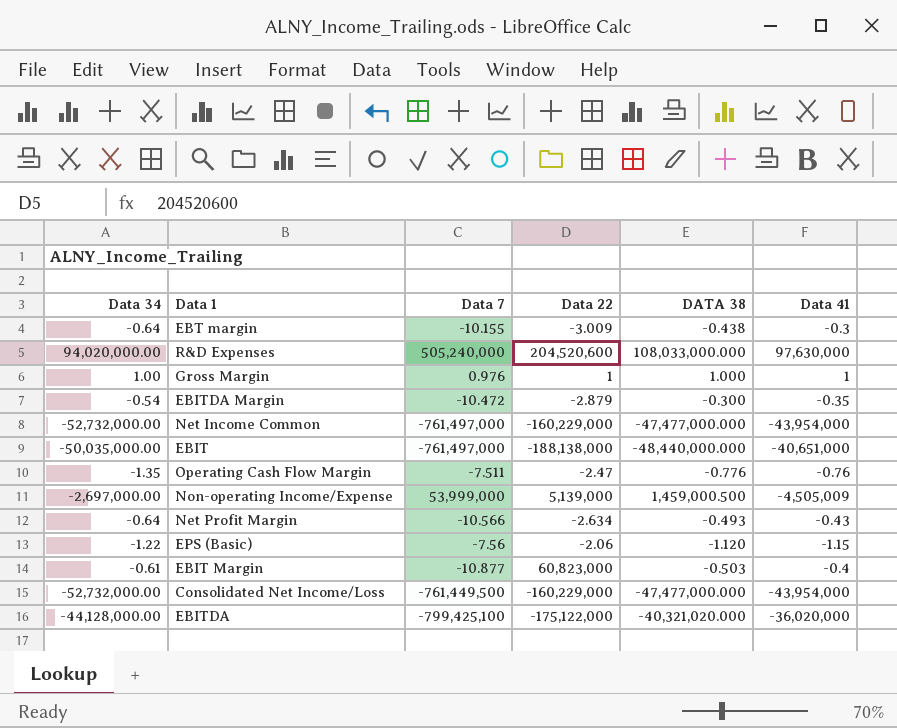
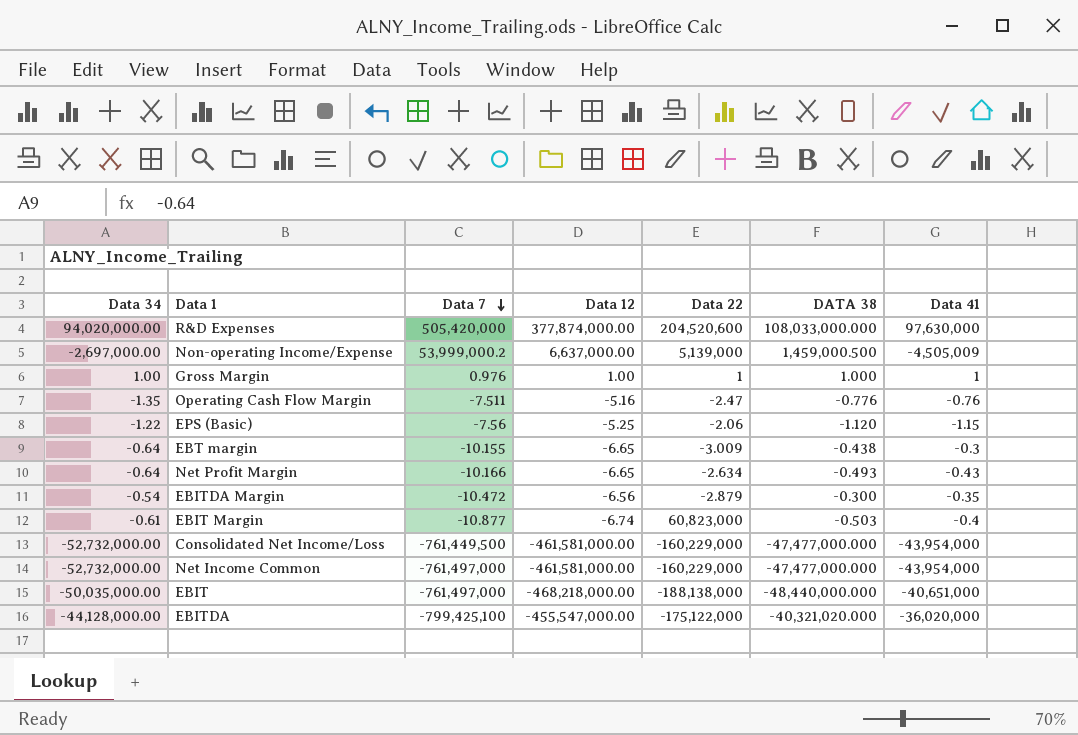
row order: none -> Data 7 descending
column Data 12 | position: none -> 4
R&D Expenses | Data 7: 505,240,000 -> 505,420,000
Non-operating Income/Expense | Data 7: 53,999,000 -> 53,999,000.2
Net Profit Margin | Data 7: -10.566 -> -10.166

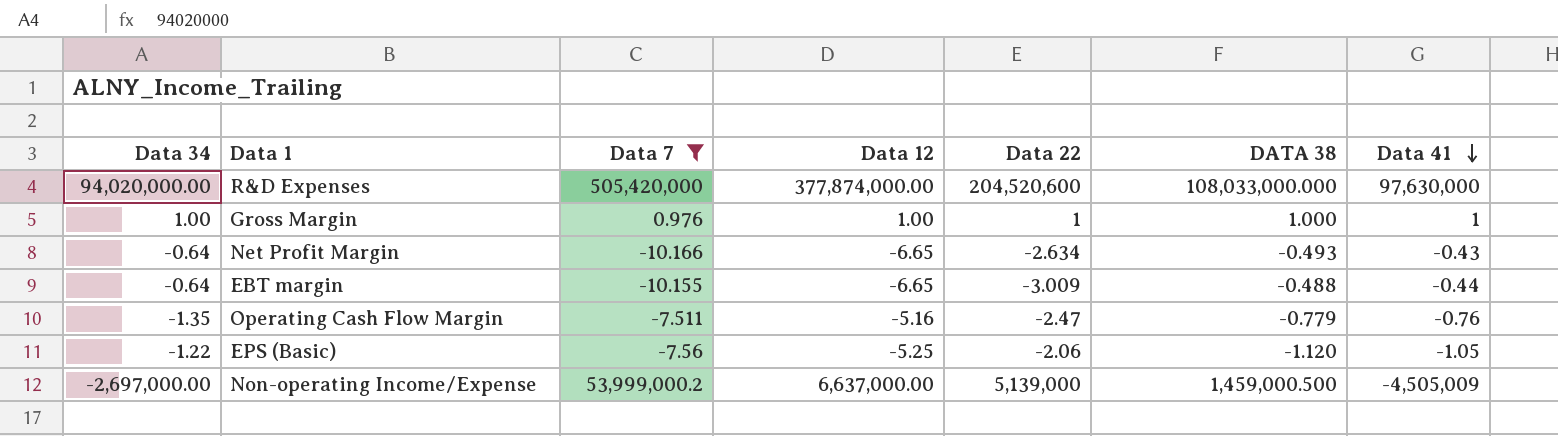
filter: none -> Data 7 >= -10.166
row order: Data 7 descending -> Data 41 descending
EBT margin | DATA 38: -0.438 -> -0.488
EBT margin | Data 41: -0.3 -> -0.44
Operating Cash Flow Margin | DATA 38: -0.776 -> -0.779
EPS (Basic) | Data 41: -1.15 -> -1.05

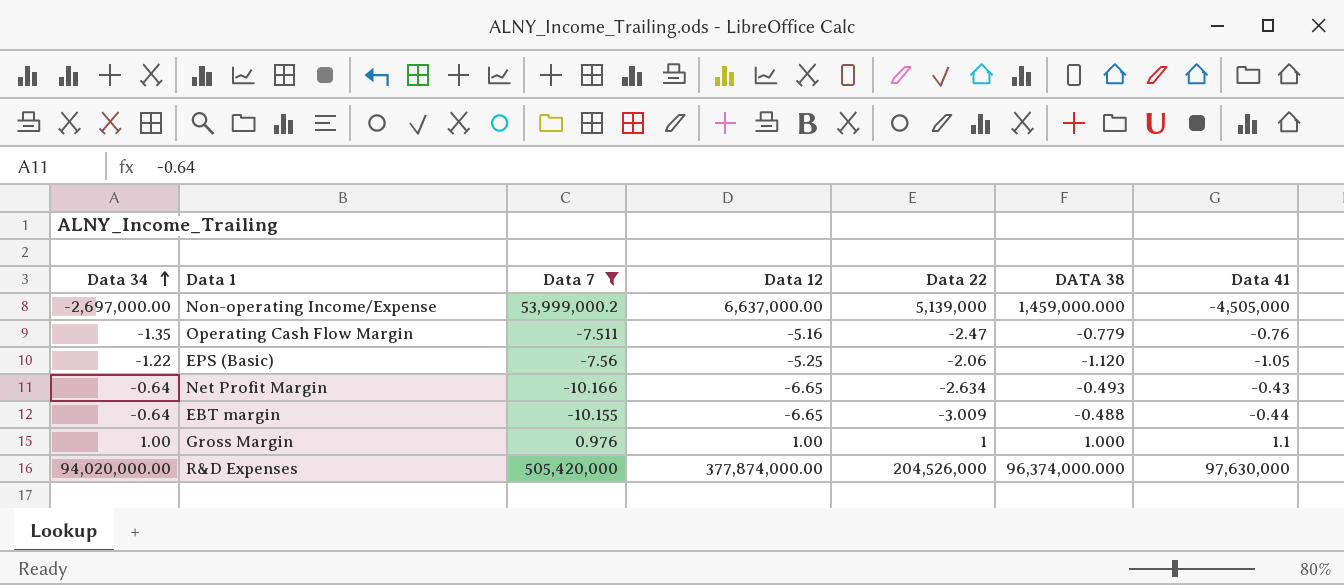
row order: Data 41 descending -> Data 34 ascending
Non-operating Income/Expense | DATA 38: 1,459,000.500 -> 1,459,000.000
Non-operating Income/Expense | Data 41: -4,505,009 -> -4,505,000
Gross Margin | Data 41: 1 -> 1.1
R&D Expenses | Data 22: 204,520,600 -> 204,526,000
R&D Expenses | DATA 38: 108,033,000.000 -> 96,374,000.000

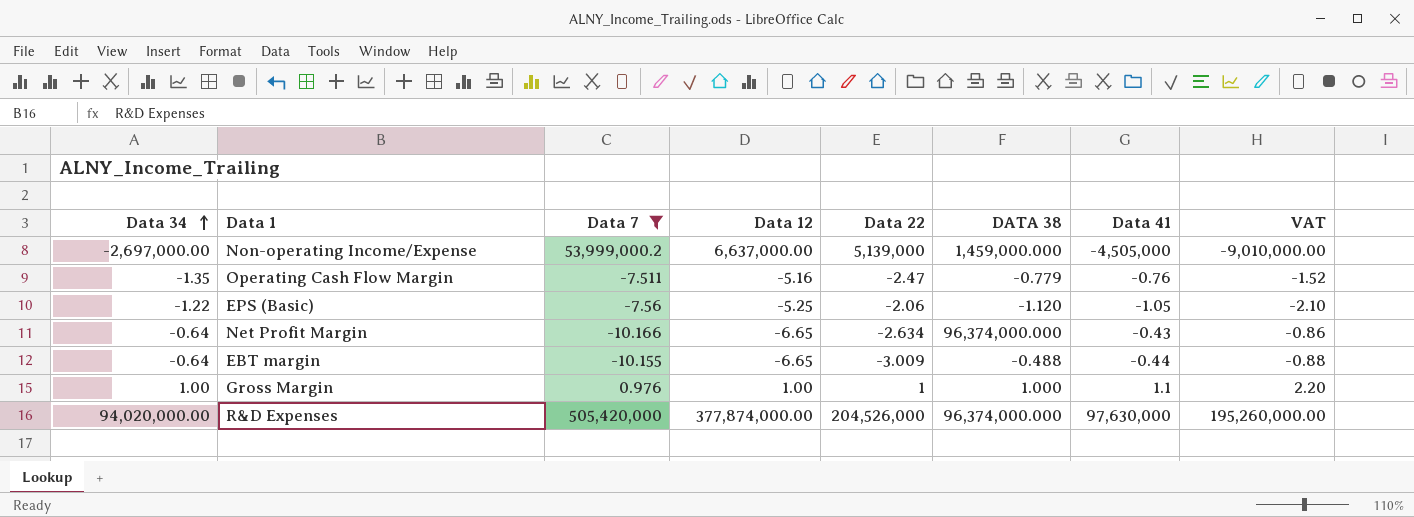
column VAT | formula: none -> [Data 41] * 2
Net Profit Margin | DATA 38: -0.493 -> 96,374,000.000

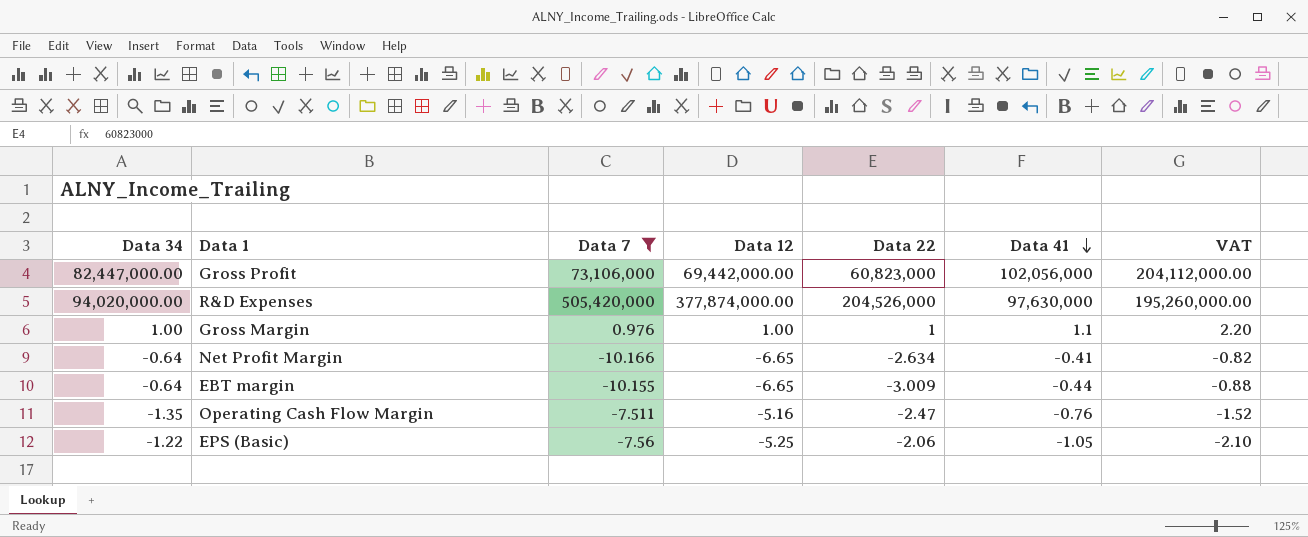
row order: Data 34 ascending -> Data 41 descending
column DATA 38 | position: 6 -> none
row Non-operating Income/Expense: -2,697,000.00 | 53,999,000.2 | 6,637,000.00 | 5,139,000 | 1,459,000.000 | -4,505,000 | -9,010,000.00 -> none
row Gross Profit: none -> 82,447,000.00 | 73,106,000 | 69,442,000.00 | 60,823,000 | 102,056,000 | 204,112,000.00
Net Profit Margin | Data 41: -0.43 -> -0.41
Net Profit Margin | VAT: -0.86 -> -0.82

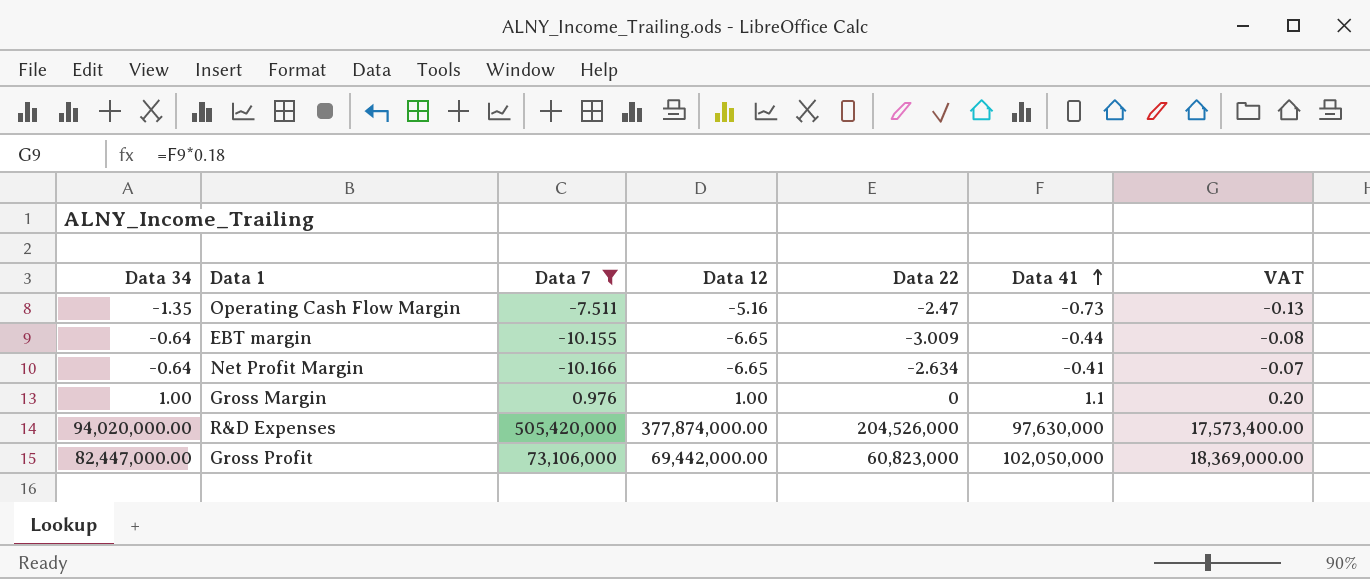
row order: Data 41 descending -> Data 41 ascending
column VAT | formula: [Data 41] * 2 -> [Data 41] * 0.18
row EPS (Basic): -1.22 | -7.56 | -5.25 | -2.06 | -1.05 | -2.10 -> none
Operating Cash Flow Margin | Data 41: -0.76 -> -0.73
Gross Margin | Data 22: 1 -> 0
Gross Profit | Data 41: 102,056,000 -> 102,050,000

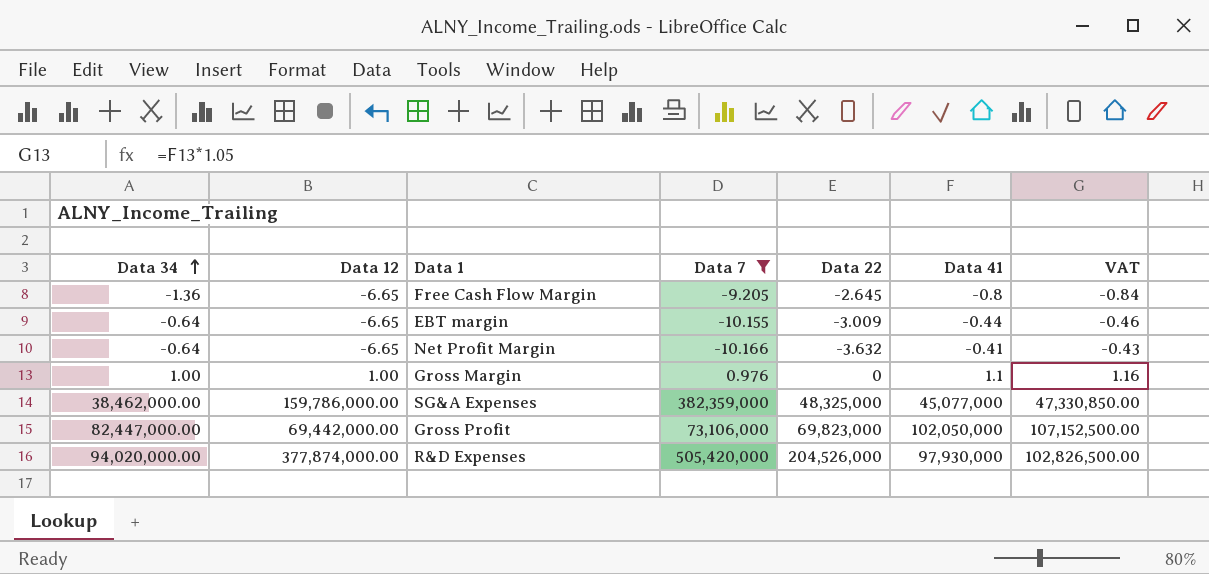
row order: Data 41 ascending -> Data 34 ascending
column Data 12 | position: 4 -> 2
column VAT | formula: [Data 41] * 0.18 -> [Data 41] * 1.05
row Operating Cash Flow Margin: -1.35 | -7.511 | -5.16 | -2.47 | -0.73 | -0.13 -> none
row Free Cash Flow Margin: none -> -1.36 | -6.65 | -9.205 | -2.645 | -0.8 | -0.84
Net Profit Margin | Data 22: -2.634 -> -3.632
row SG&A Expenses: none -> 38,462,000.00 | 159,786,000.00 | 382,359,000 | 48,325,000 | 45,077,000 | 47,330,850.00
Gross Profit | Data 22: 60,823,000 -> 69,823,000
R&D Expenses | Data 41: 97,630,000 -> 97,930,000

